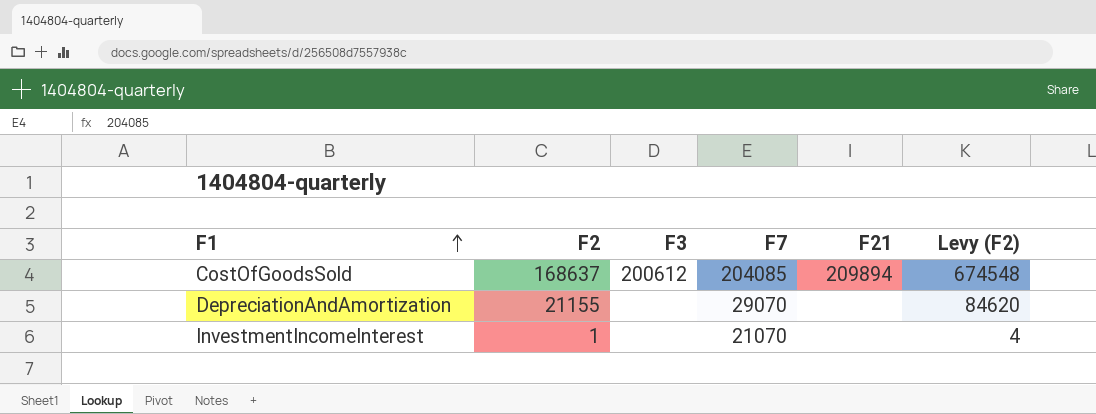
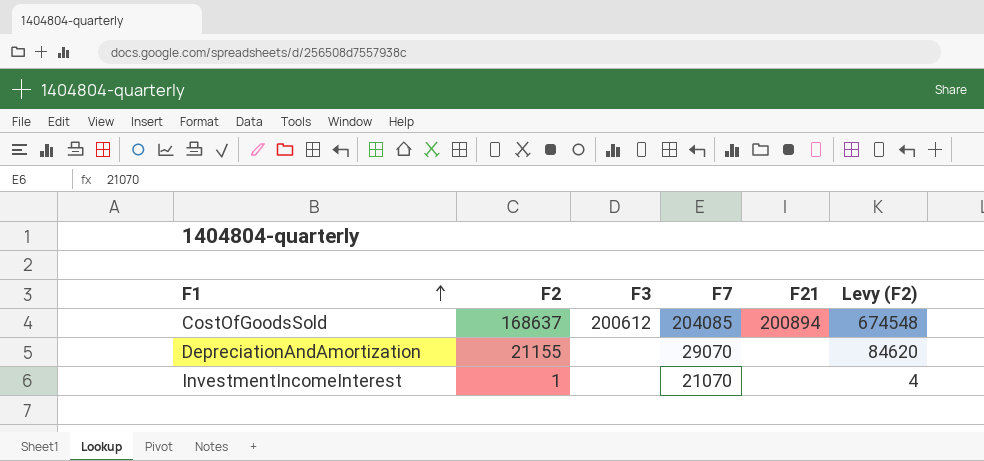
CostOfGoodsSold | F21: 209894 -> 200894

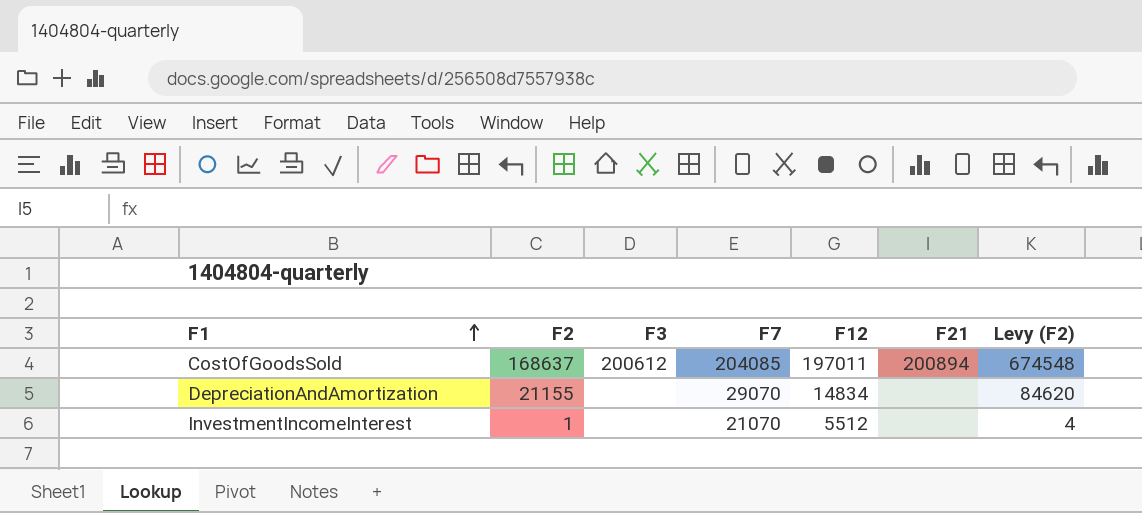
column F12 | position: none -> 5

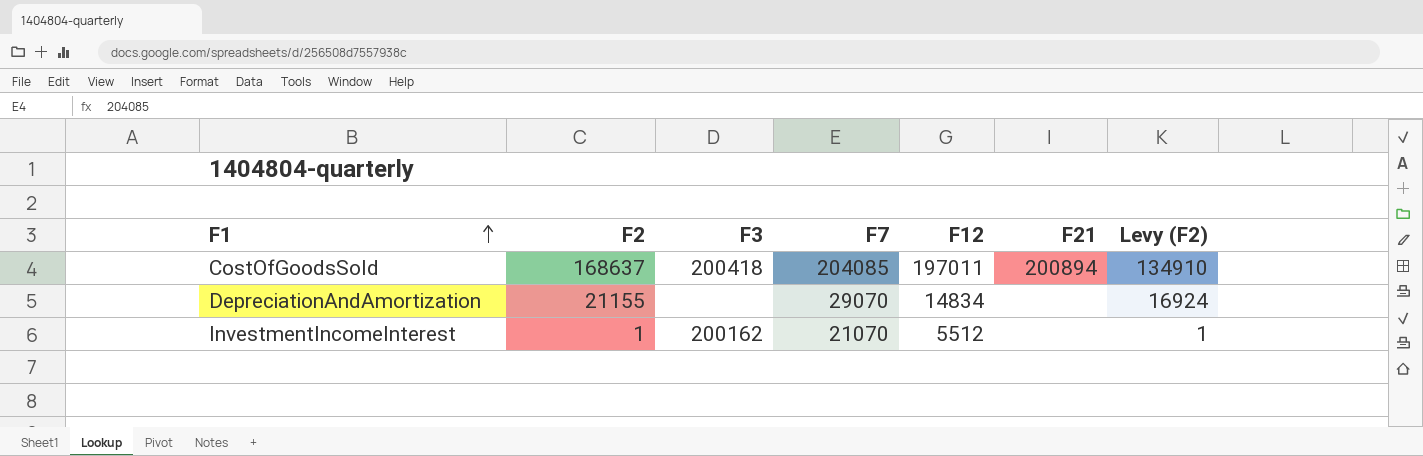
column Levy (F2) | formula: [F2] * 4 -> [F2] * 0.8
CostOfGoodsSold | F3: 200612 -> 200418
InvestmentIncomeInterest | F3: none -> 200162

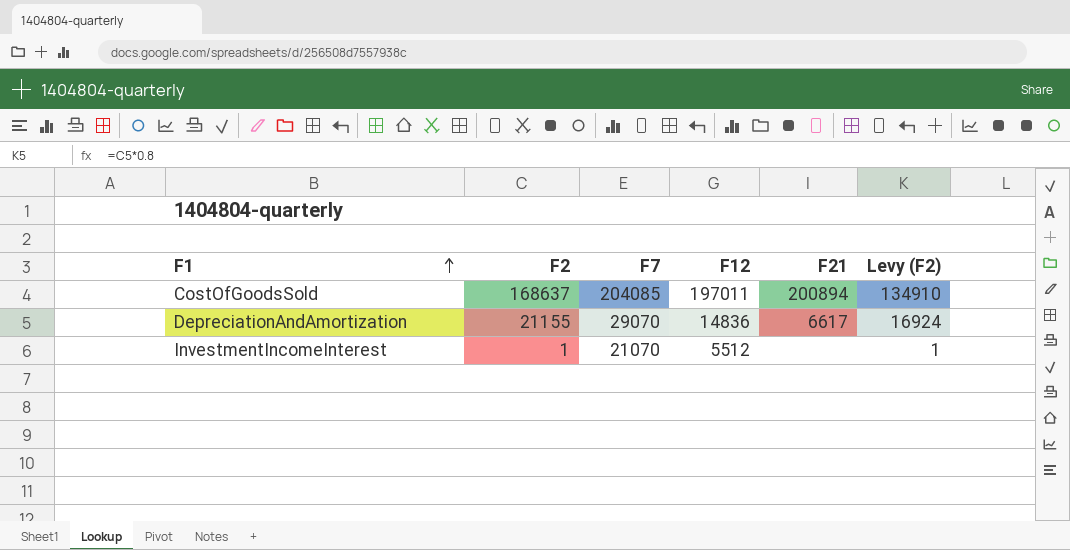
column F3 | position: 3 -> none
DepreciationAndAmortization | F12: 14834 -> 14836
DepreciationAndAmortization | F21: none -> 6617

